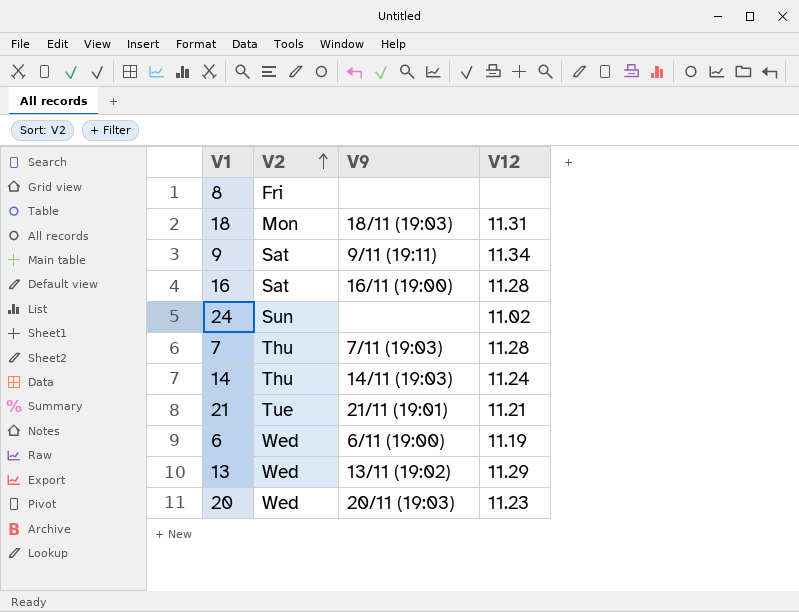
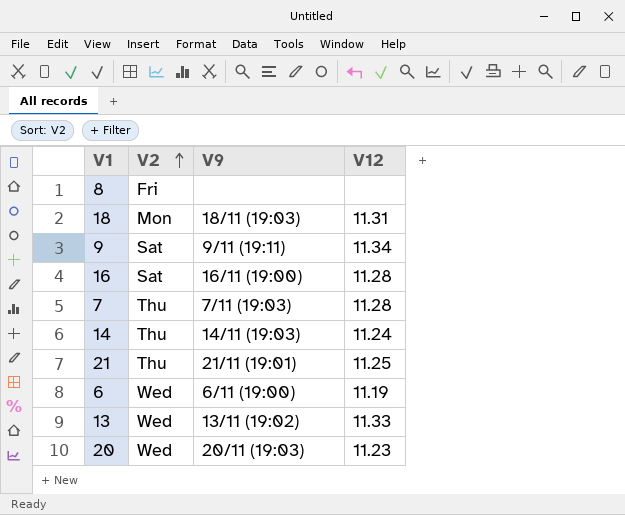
row 24: Sun | none | 11.02 -> none
21 | V2: Tue -> Thu
21 | V12: 11.21 -> 11.25
13 | V12: 11.29 -> 11.33

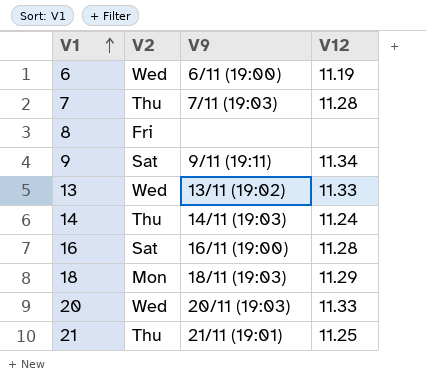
row order: V2 ascending -> V1 ascending
18 | V12: 11.31 -> 11.29
20 | V12: 11.23 -> 11.33

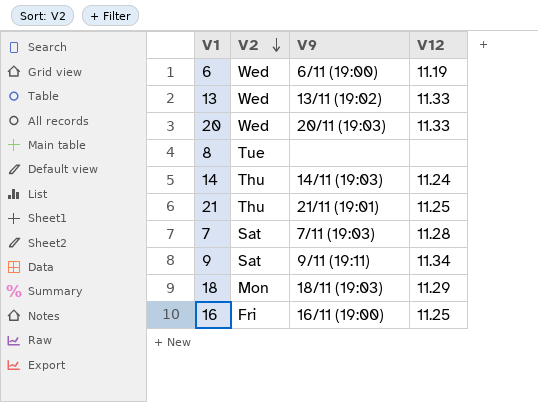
row order: V1 ascending -> V2 descending
8 | V2: Fri -> Tue
7 | V2: Thu -> Sat
16 | V2: Sat -> Fri
16 | V12: 11.28 -> 11.25

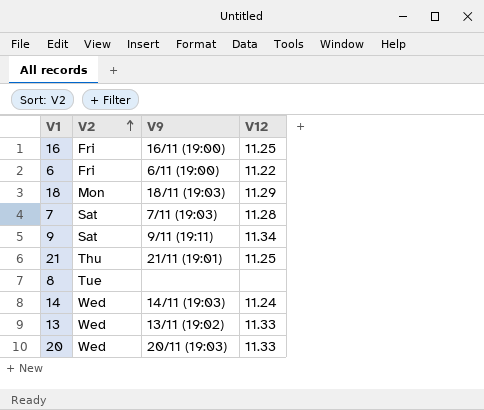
row order: V2 descending -> V2 ascending
6 | V2: Wed -> Fri
6 | V12: 11.19 -> 11.22
14 | V2: Thu -> Wed

